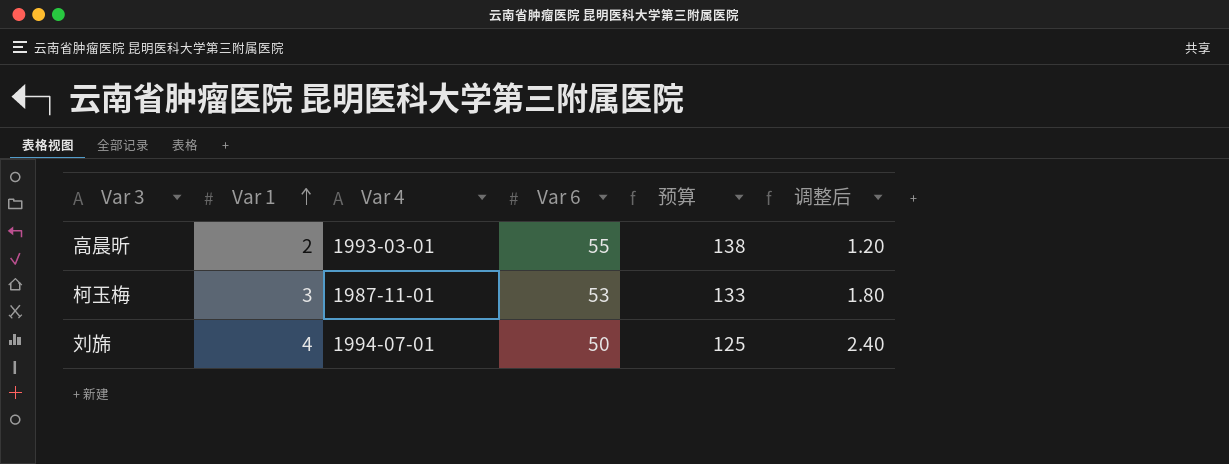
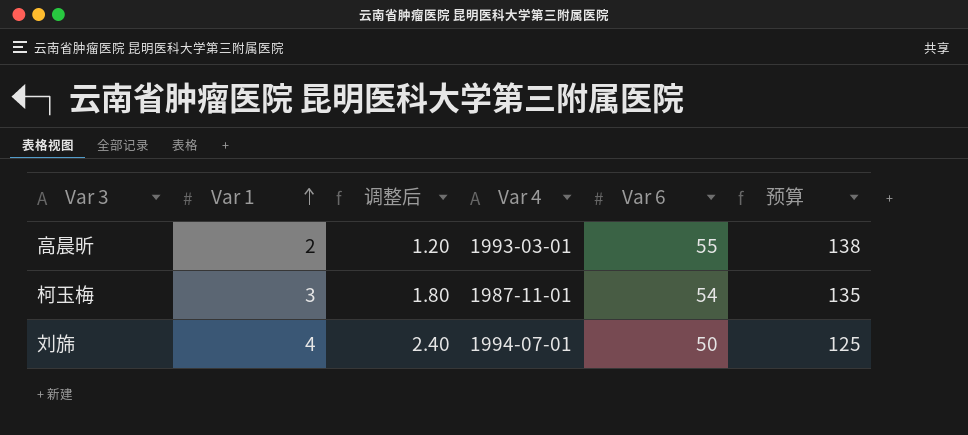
column 调整后 | position: 6 -> 3
柯玉梅 | Var 6: 53 -> 54
柯玉梅 | 预算: 133 -> 135

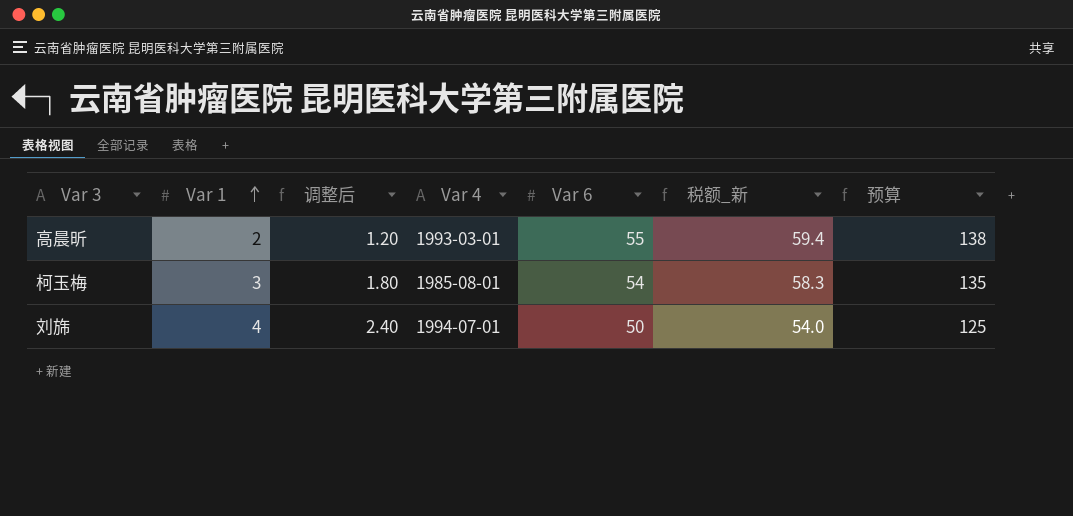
column 税额_新 | formula: none -> [Var 6] * 1.08
柯玉梅 | Var 4: 1987-11-01 -> 1985-08-01

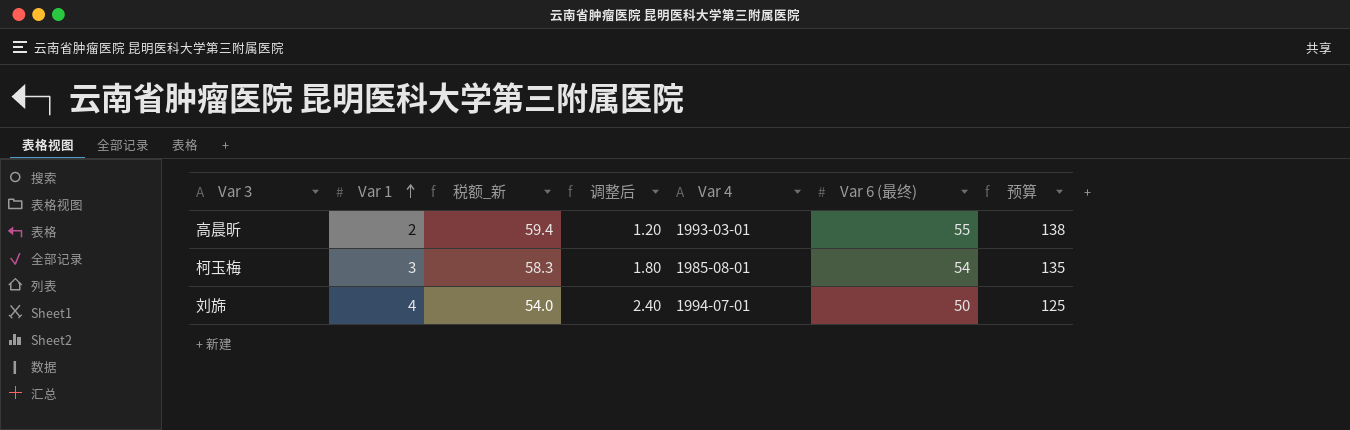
column 税额_新 | position: 6 -> 3
column name: Var 6 -> Var 6 (最终)

